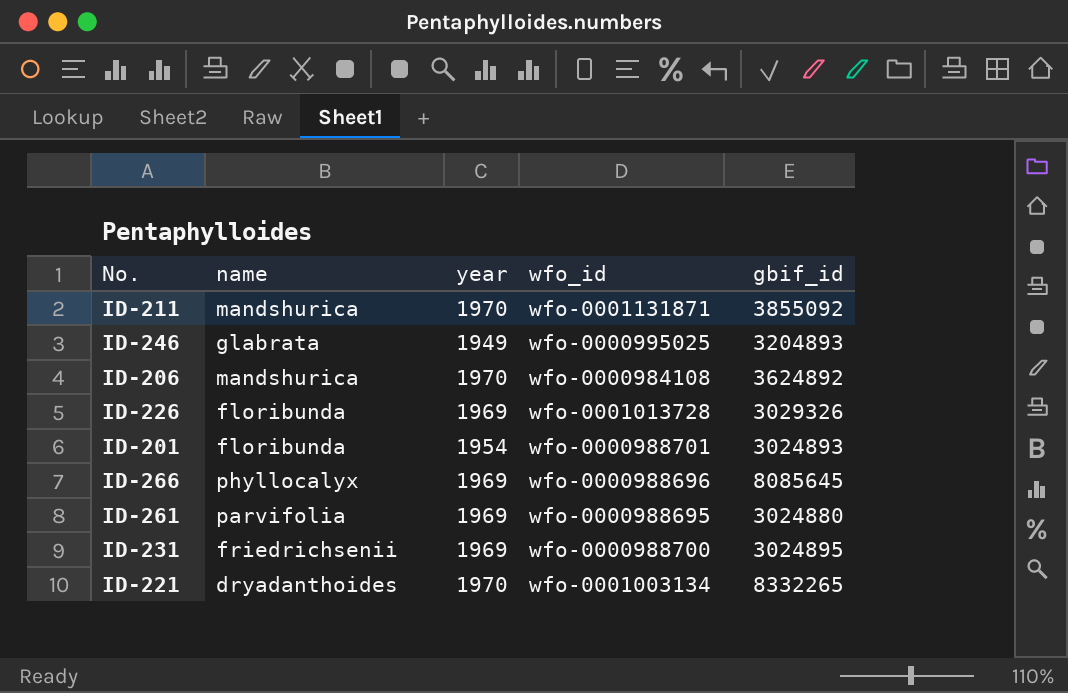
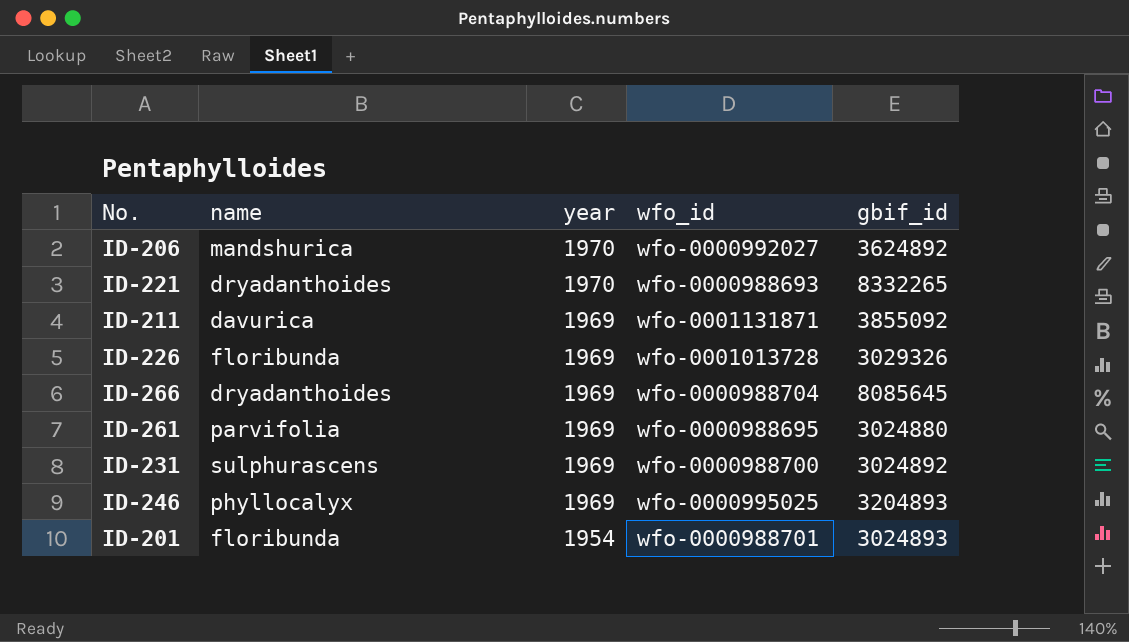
row order: none -> year descending
ID-206 | wfo_id: wfo-0000984108 -> wfo-0000992027
ID-221 | wfo_id: wfo-0001003134 -> wfo-0000988693
ID-211 | name: mandshurica -> davurica
ID-211 | year: 1970 -> 1969
ID-266 | name: phyllocalyx -> dryadanthoides
ID-266 | wfo_id: wfo-0000988696 -> wfo-0000988704
ID-231 | name: friedrichsenii -> sulphurascens
ID-231 | gbif_id: 3024895 -> 3024892
ID-246 | name: glabrata -> phyllocalyx
ID-246 | year: 1949 -> 1969

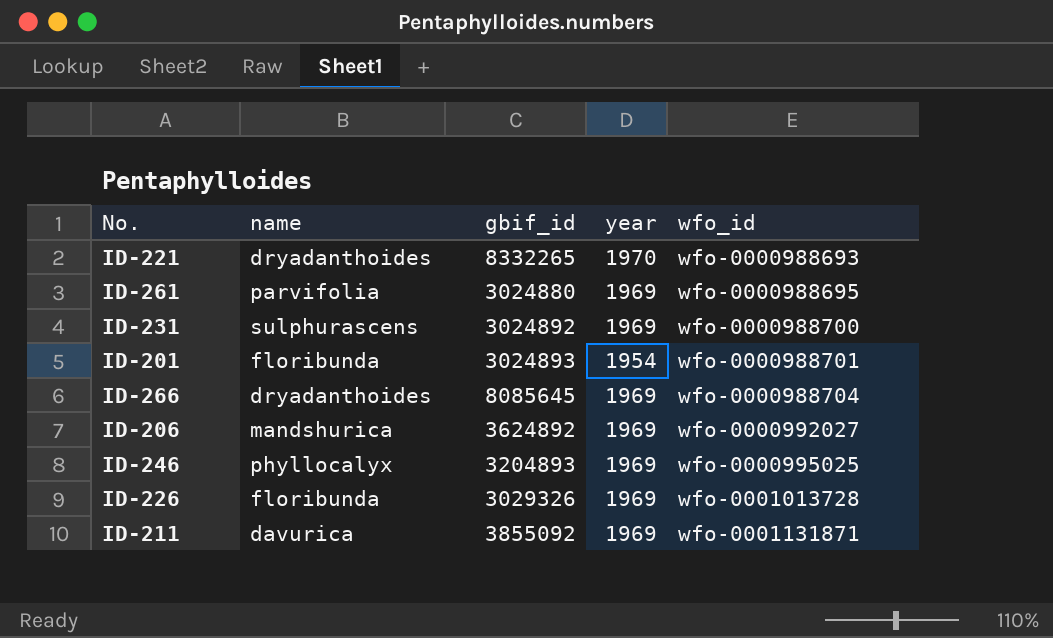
row order: year descending -> wfo_id ascending
column gbif_id | position: 5 -> 3
ID-206 | year: 1970 -> 1969

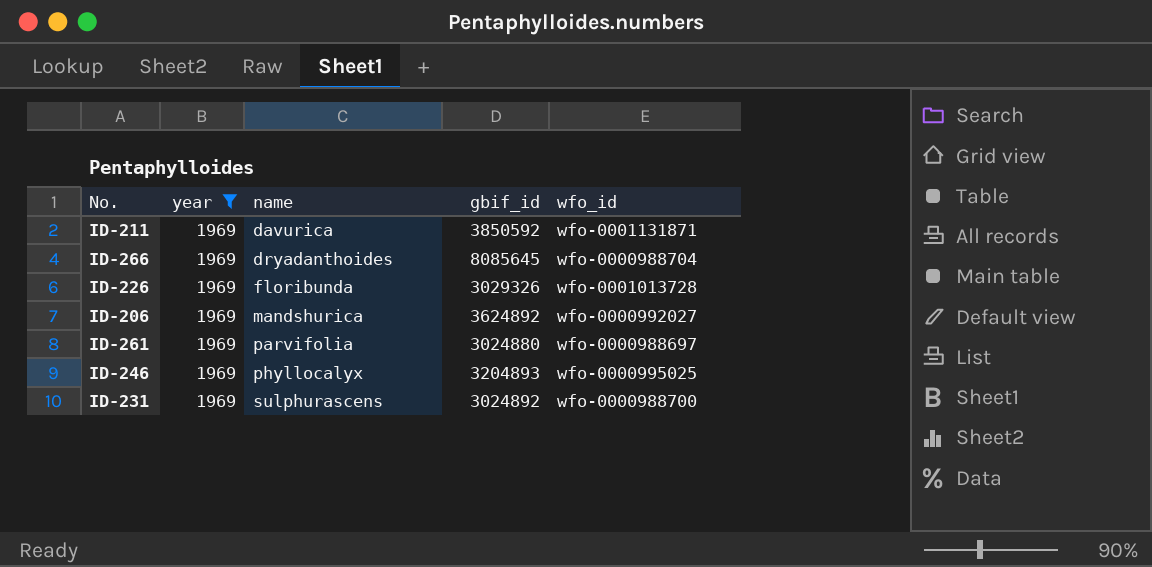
filter: none -> year = 1969
row order: wfo_id ascending -> name ascending
column year | position: 4 -> 2
ID-211 | gbif_id: 3855092 -> 3850592
ID-261 | wfo_id: wfo-0000988695 -> wfo-0000988697

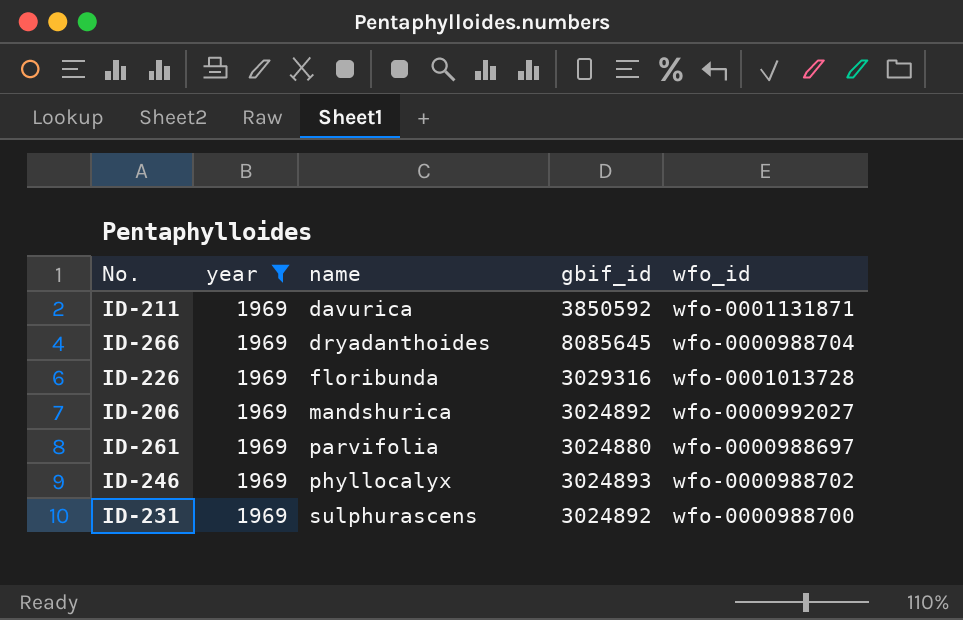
ID-226 | gbif_id: 3029326 -> 3029316
ID-206 | gbif_id: 3624892 -> 3024892
ID-246 | gbif_id: 3204893 -> 3024893
ID-246 | wfo_id: wfo-0000995025 -> wfo-0000988702

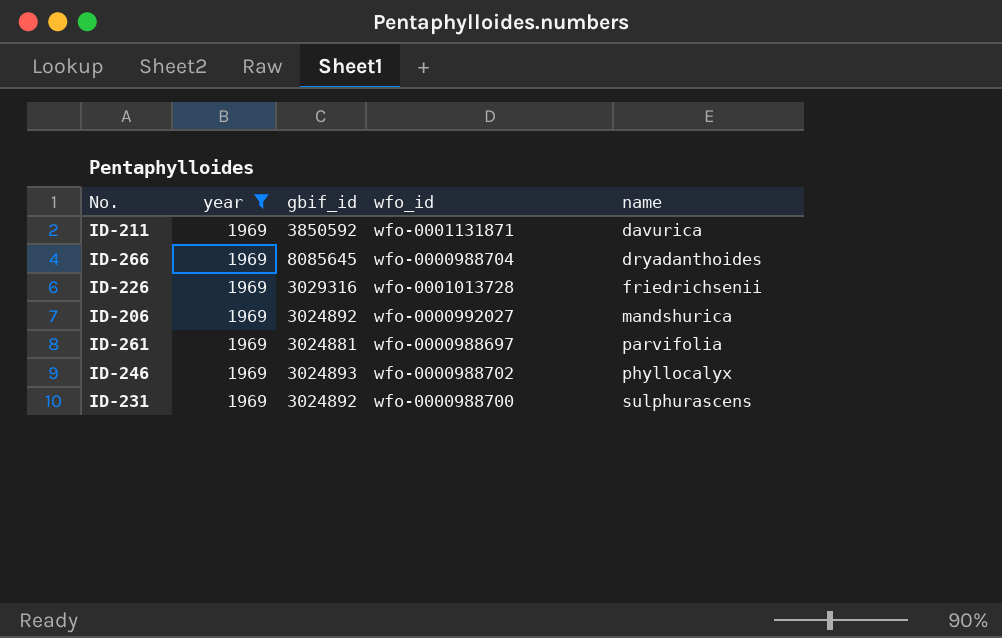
column name | position: 3 -> 5
ID-226 | name: floribunda -> friedrichsenii
ID-261 | gbif_id: 3024880 -> 3024881

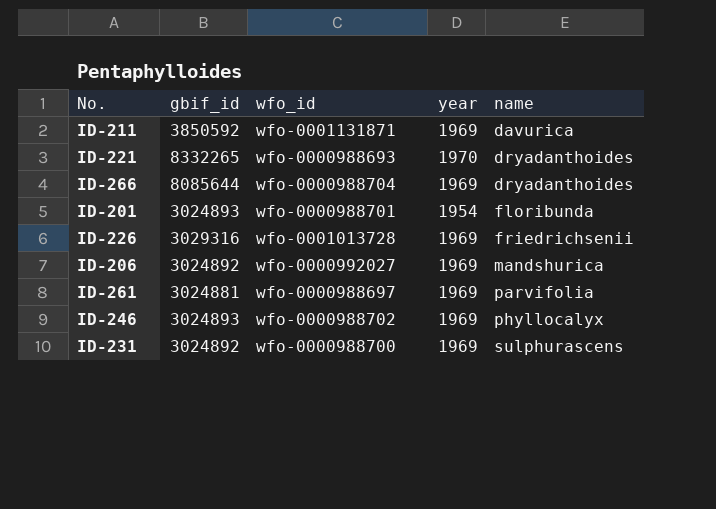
filter: year = 1969 -> none
column year | position: 2 -> 4
ID-266 | gbif_id: 8085645 -> 8085644

